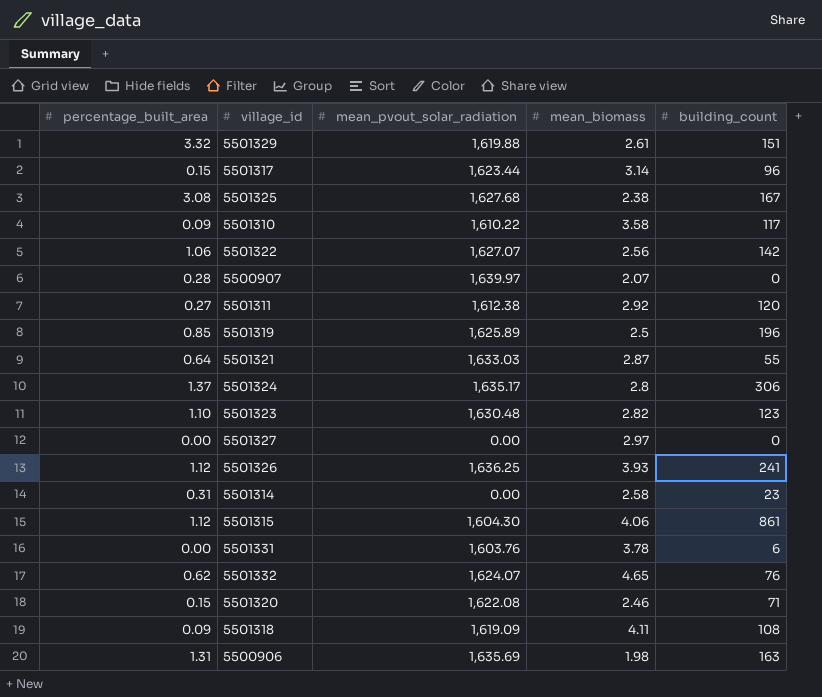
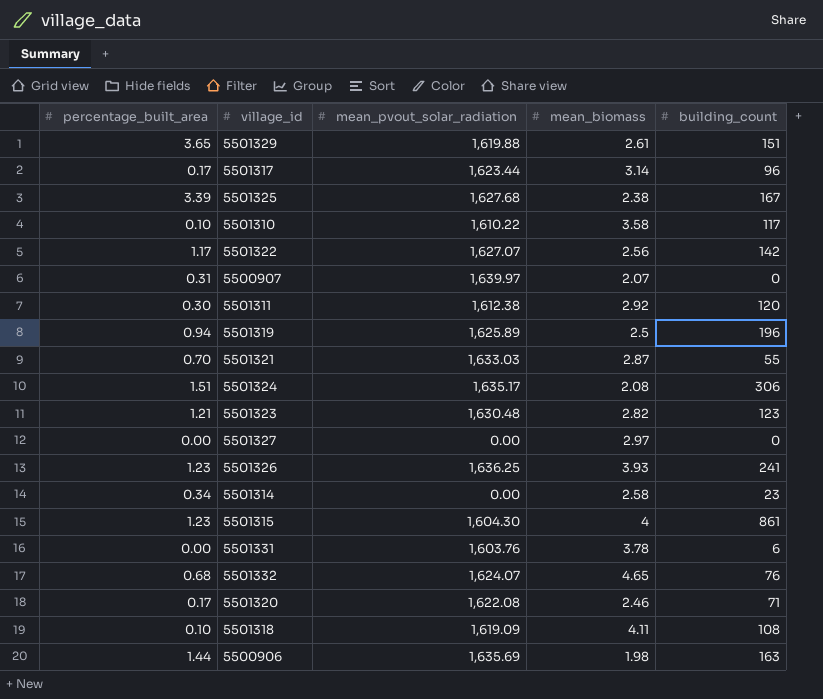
5501329 | percentage_built_area: 3.32 -> 3.65
5501317 | percentage_built_area: 0.15 -> 0.17
5501325 | percentage_built_area: 3.08 -> 3.39
5501310 | percentage_built_area: 0.09 -> 0.10
5501322 | percentage_built_area: 1.06 -> 1.17
5500907 | percentage_built_area: 0.28 -> 0.31
5501311 | percentage_built_area: 0.27 -> 0.30
5501319 | percentage_built_area: 0.85 -> 0.94
5501321 | percentage_built_area: 0.64 -> 0.70
5501324 | percentage_built_area: 1.37 -> 1.51
5501324 | mean_biomass: 2.8 -> 2.08
5501323 | percentage_built_area: 1.10 -> 1.21
5501326 | percentage_built_area: 1.12 -> 1.23
5501314 | percentage_built_area: 0.31 -> 0.34
5501315 | percentage_built_area: 1.12 -> 1.23
5501315 | mean_biomass: 4.06 -> 4
5501332 | percentage_built_area: 0.62 -> 0.68
5501320 | percentage_built_area: 0.15 -> 0.17
5501318 | percentage_built_area: 0.09 -> 0.10
5500906 | percentage_built_area: 1.31 -> 1.44

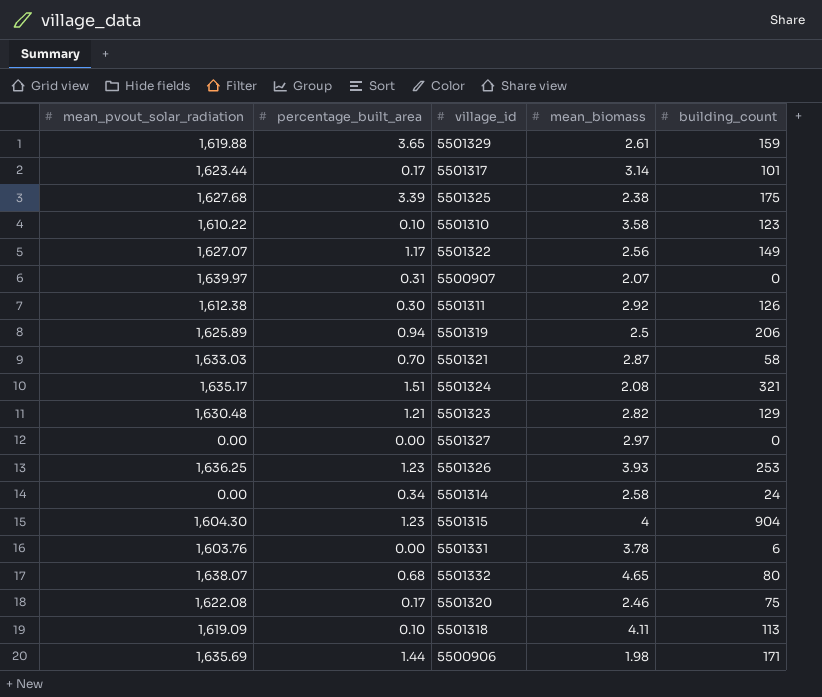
column mean_pvout_solar_radiation | position: 3 -> 1
5501329 | building_count: 151 -> 159
5501317 | building_count: 96 -> 101
5501325 | building_count: 167 -> 175
5501310 | building_count: 117 -> 123
5501322 | building_count: 142 -> 149
5501311 | building_count: 120 -> 126
5501319 | building_count: 196 -> 206
5501321 | building_count: 55 -> 58
5501324 | building_count: 306 -> 321
5501323 | building_count: 123 -> 129
5501326 | building_count: 241 -> 253
5501314 | building_count: 23 -> 24
5501315 | building_count: 861 -> 904
5501332 | mean_pvout_solar_radiation: 1,624.07 -> 1,638.07
5501332 | building_count: 76 -> 80
5501320 | building_count: 71 -> 75
5501318 | building_count: 108 -> 113
5500906 | building_count: 163 -> 171

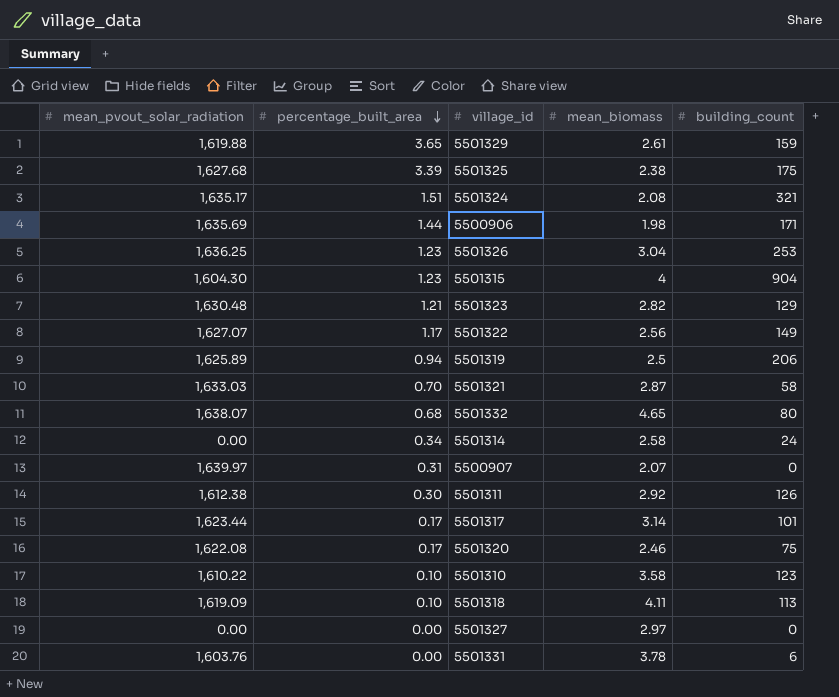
row order: none -> percentage_built_area descending
5501326 | mean_biomass: 3.93 -> 3.04

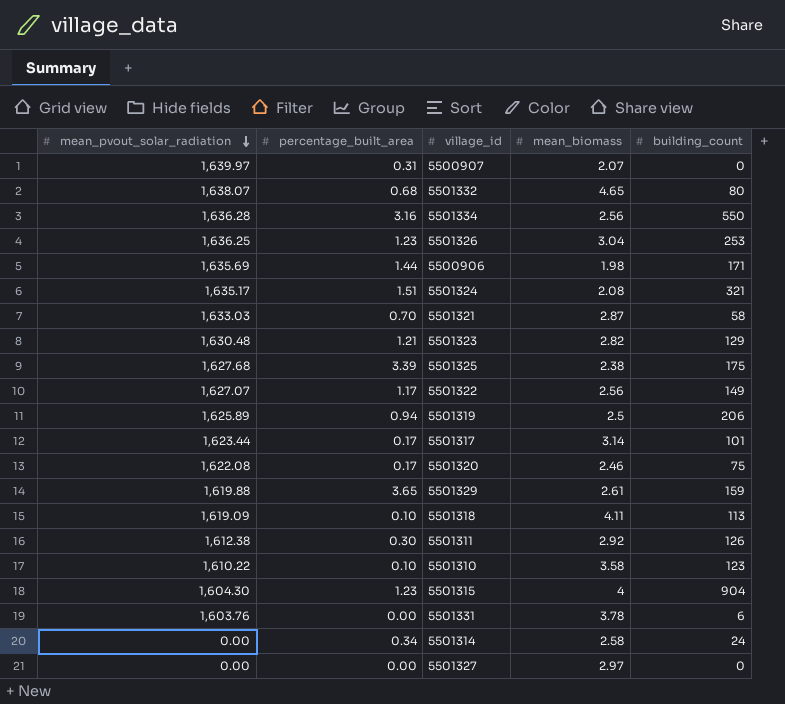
row order: percentage_built_area descending -> mean_pvout_solar_radiation descending
row 5501334: none -> 1,636.28 | 3.16 | 2.56 | 550

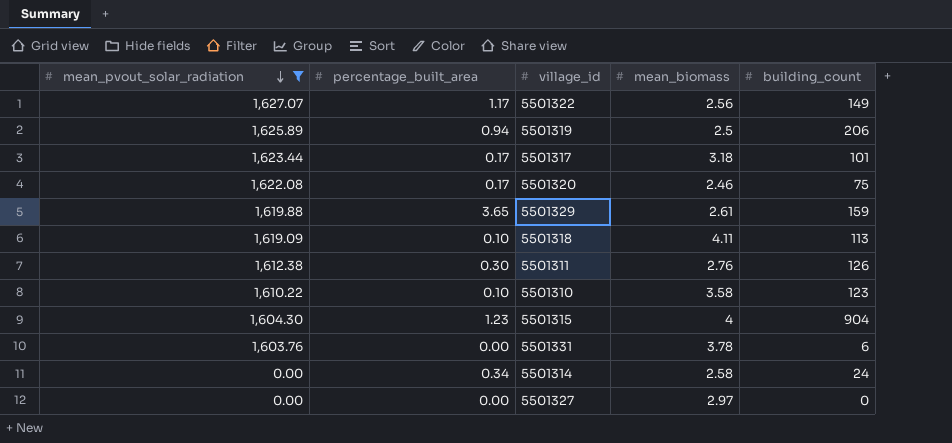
filter: none -> mean_pvout_solar_radiation <= 1,627.07
5501317 | mean_biomass: 3.14 -> 3.18
5501311 | mean_biomass: 2.92 -> 2.76

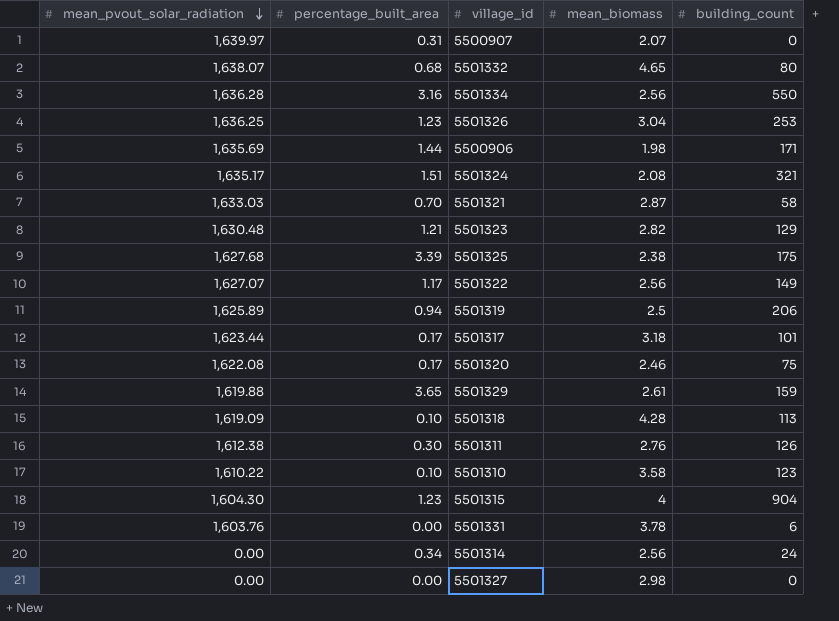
filter: mean_pvout_solar_radiation <= 1,627.07 -> none
5501318 | mean_biomass: 4.11 -> 4.28
5501314 | mean_biomass: 2.58 -> 2.56
5501327 | mean_biomass: 2.97 -> 2.98

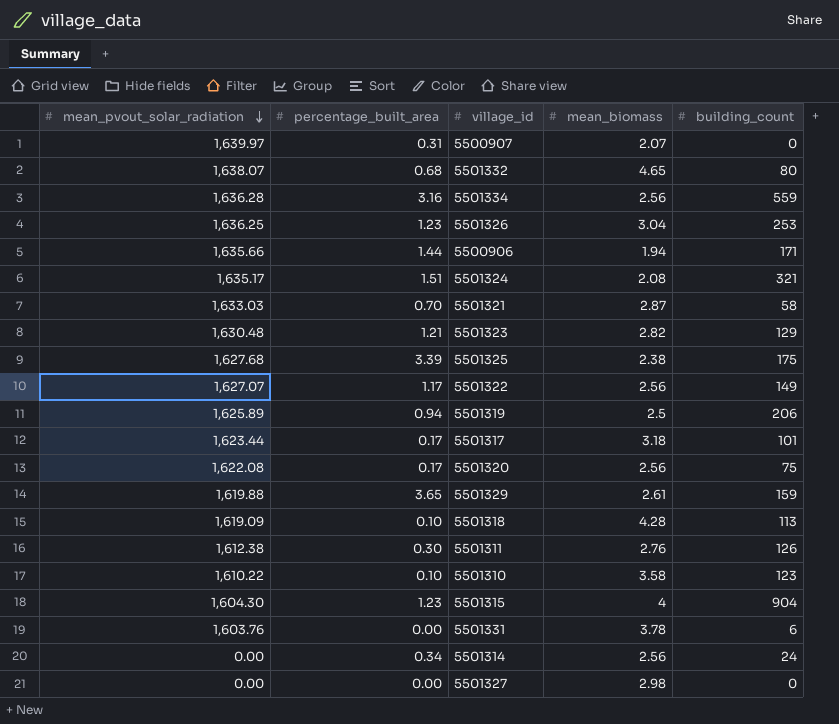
5501334 | building_count: 550 -> 559
5500906 | mean_pvout_solar_radiation: 1,635.69 -> 1,635.66
5500906 | mean_biomass: 1.98 -> 1.94
5501320 | mean_biomass: 2.46 -> 2.56

